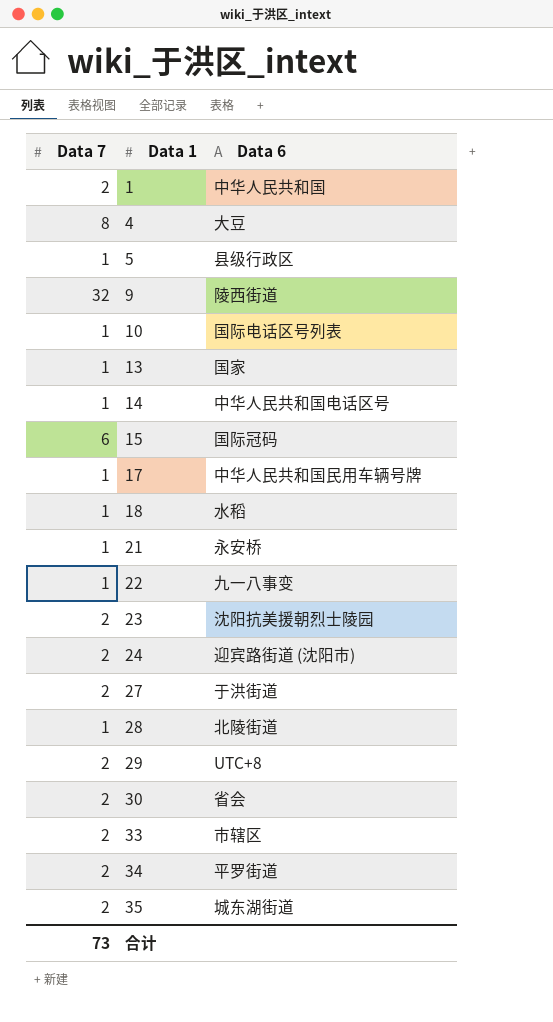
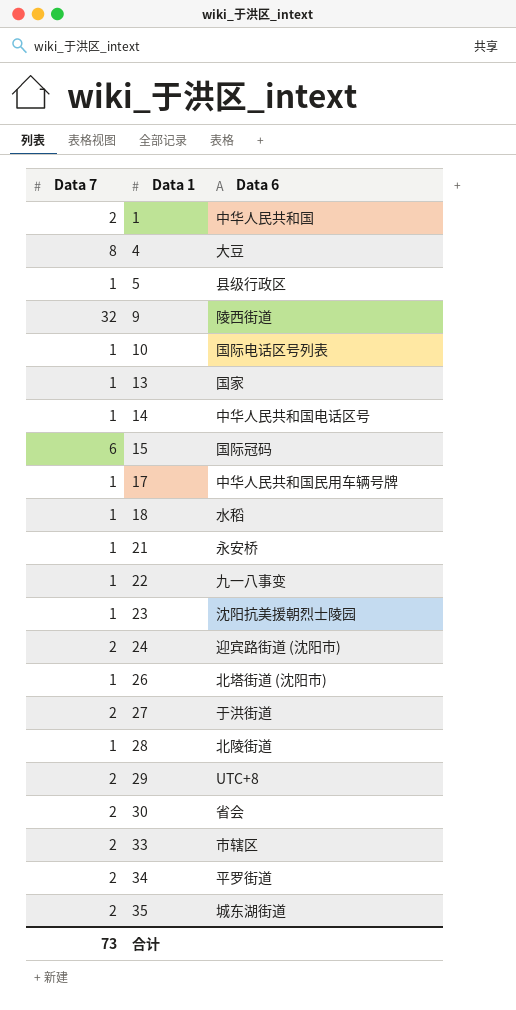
23 | Data 7: 2 -> 1
row 26: none -> 1 | 北塔街道 (沈阳市)

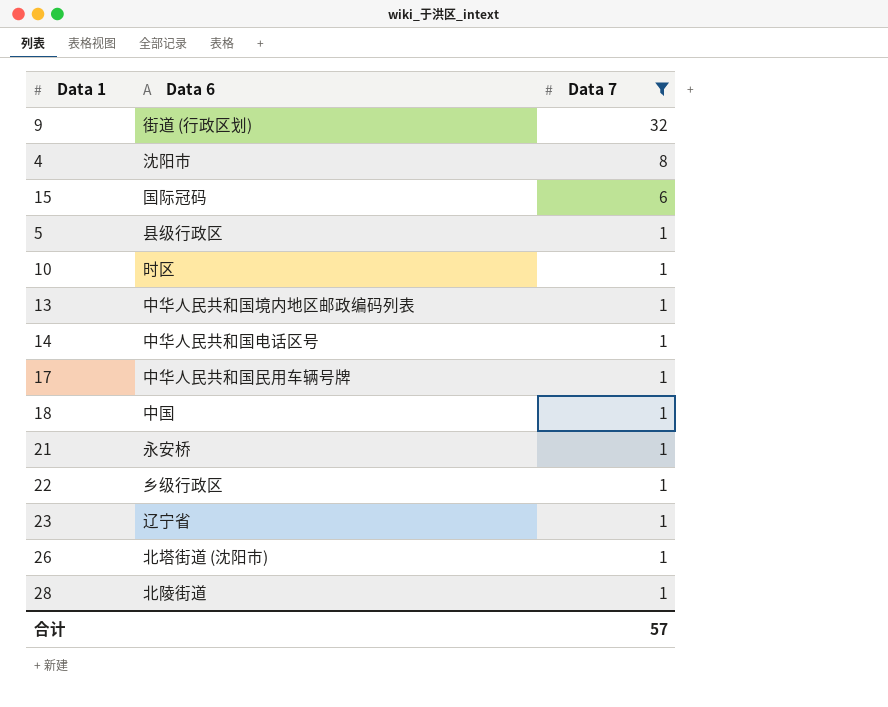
filter: none -> Data 7 != 2
row order: Data 1 ascending -> Data 7 descending
column Data 7 | position: 1 -> 3
9 | Data 6: 陵西街道 -> 街道 (行政区划)
4 | Data 6: 大豆 -> 沈阳市
10 | Data 6: 国际电话区号列表 -> 时区
13 | Data 6: 国家 -> 中华人民共和国境内地区邮政编码列表
18 | Data 6: 水稻 -> 中国
22 | Data 6: 九一八事变 -> 乡级行政区
23 | Data 6: 沈阳抗美援朝烈士陵园 -> 辽宁省
合计 | Data 7: 73 -> 57

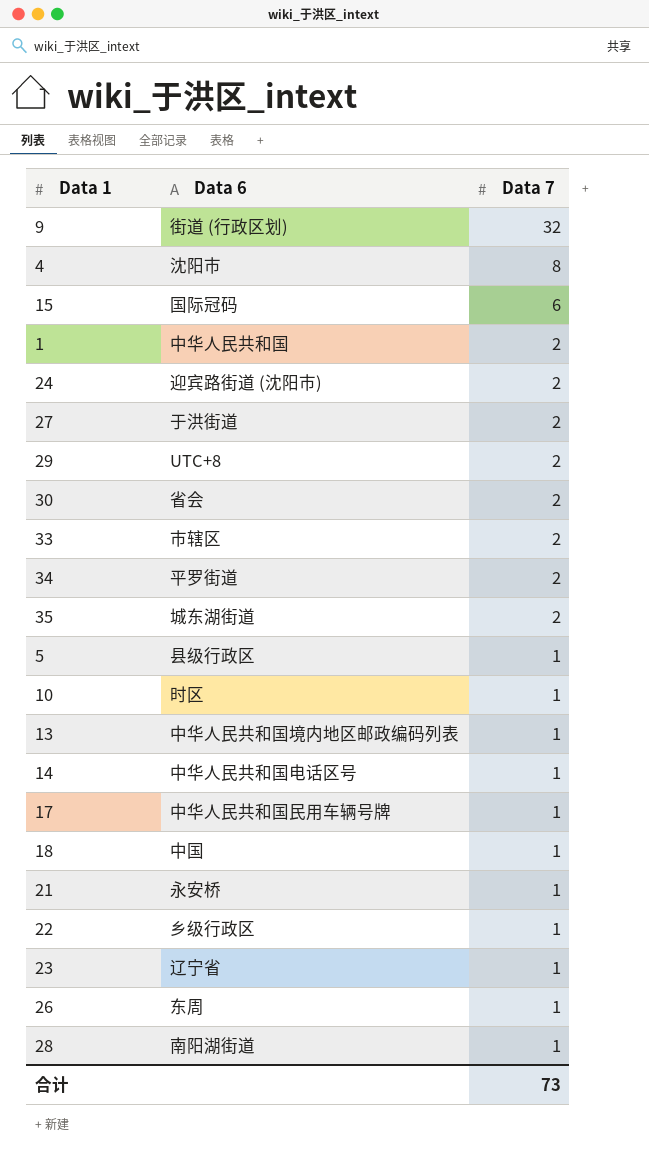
filter: Data 7 != 2 -> none
26 | Data 6: 北塔街道 (沈阳市) -> 东周
28 | Data 6: 北陵街道 -> 南阳湖街道
合计 | Data 7: 57 -> 73

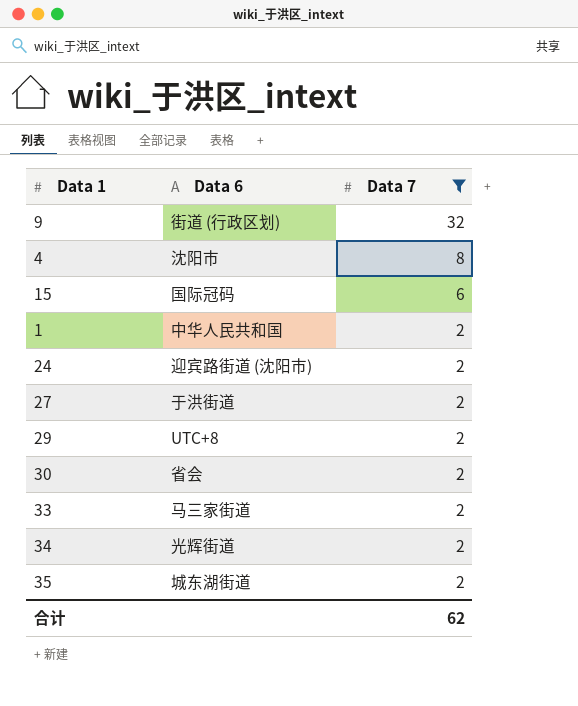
filter: none -> Data 7 != 1
33 | Data 6: 市辖区 -> 马三家街道
34 | Data 6: 平罗街道 -> 光辉街道
合计 | Data 7: 73 -> 62

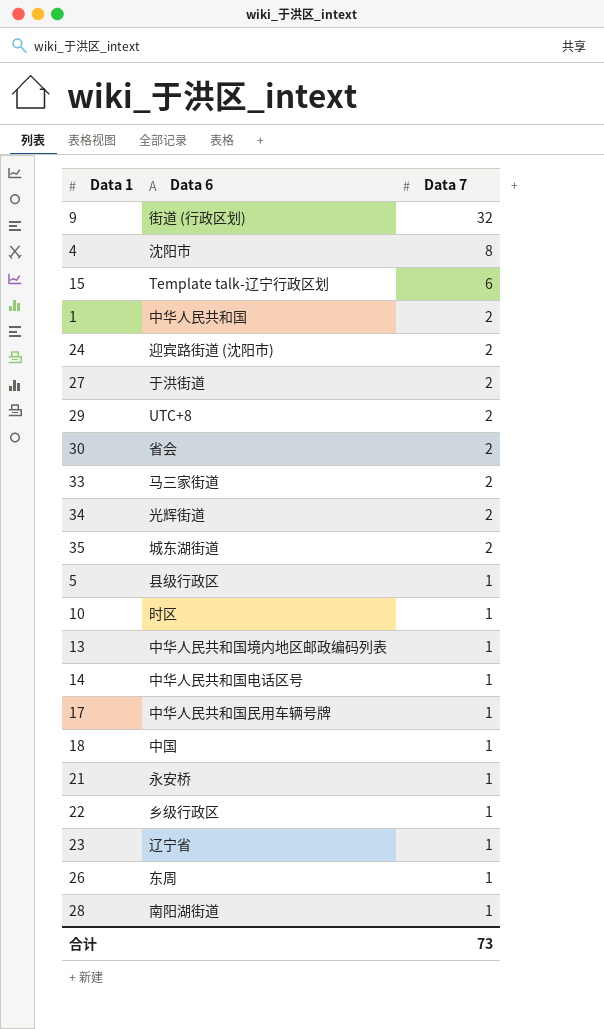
filter: Data 7 != 1 -> none
15 | Data 6: 国际冠码 -> Template talk-辽宁行政区划
合计 | Data 7: 62 -> 73

